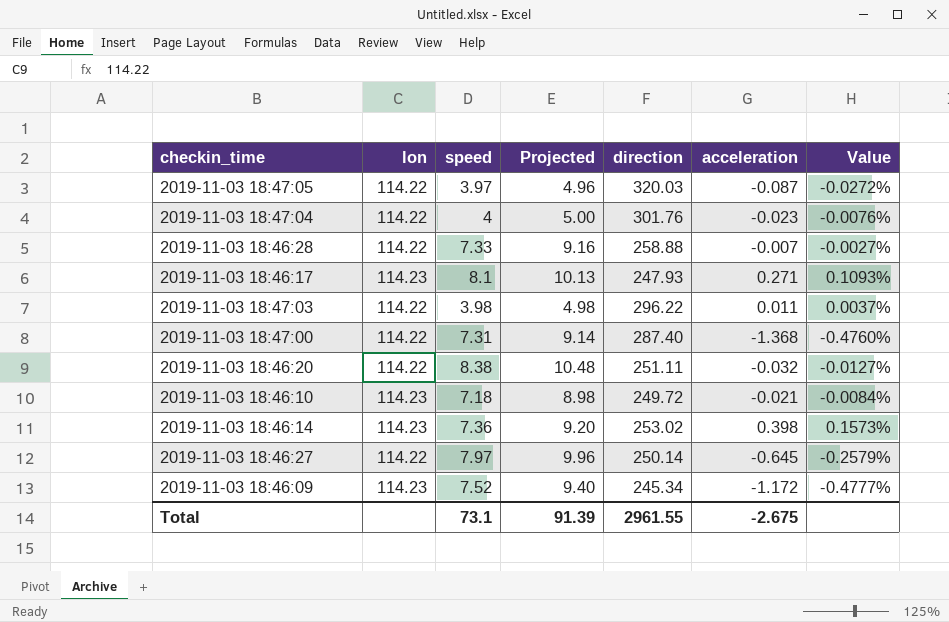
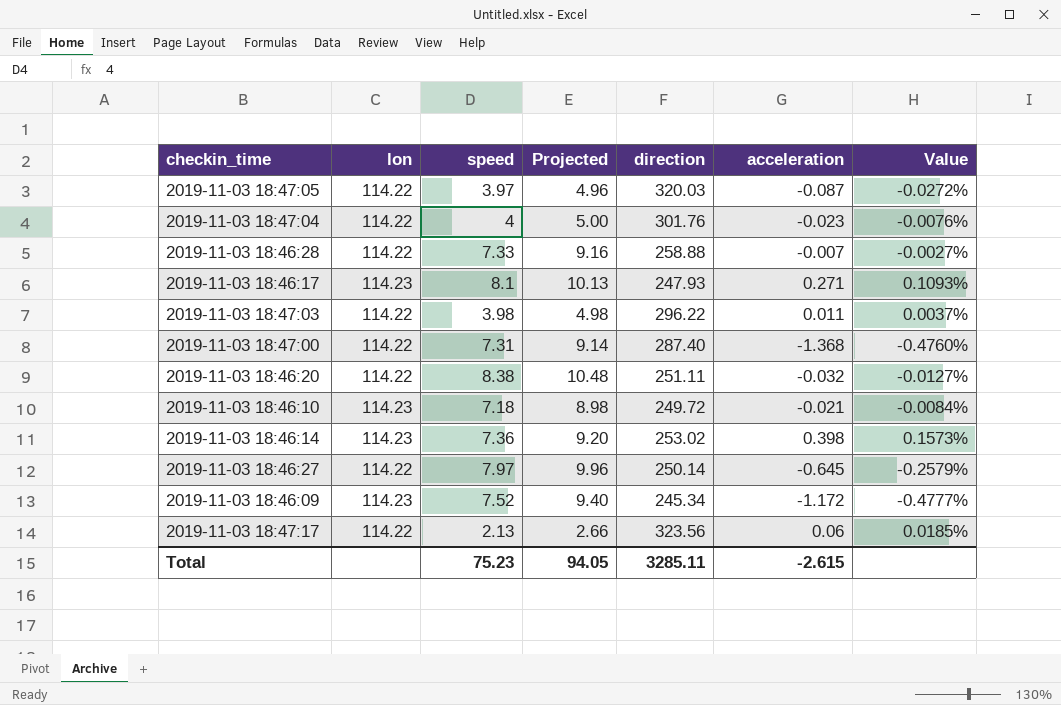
row 2019-11-03 18:47:17: none -> 114.22 | 2.13 | 2.66 | 323.56 | 0.06 | 0.0185%
Total | speed: 73.1 -> 75.23
Total | Projected: 91.39 -> 94.05
Total | direction: 2961.55 -> 3285.11
Total | acceleration: -2.675 -> -2.615

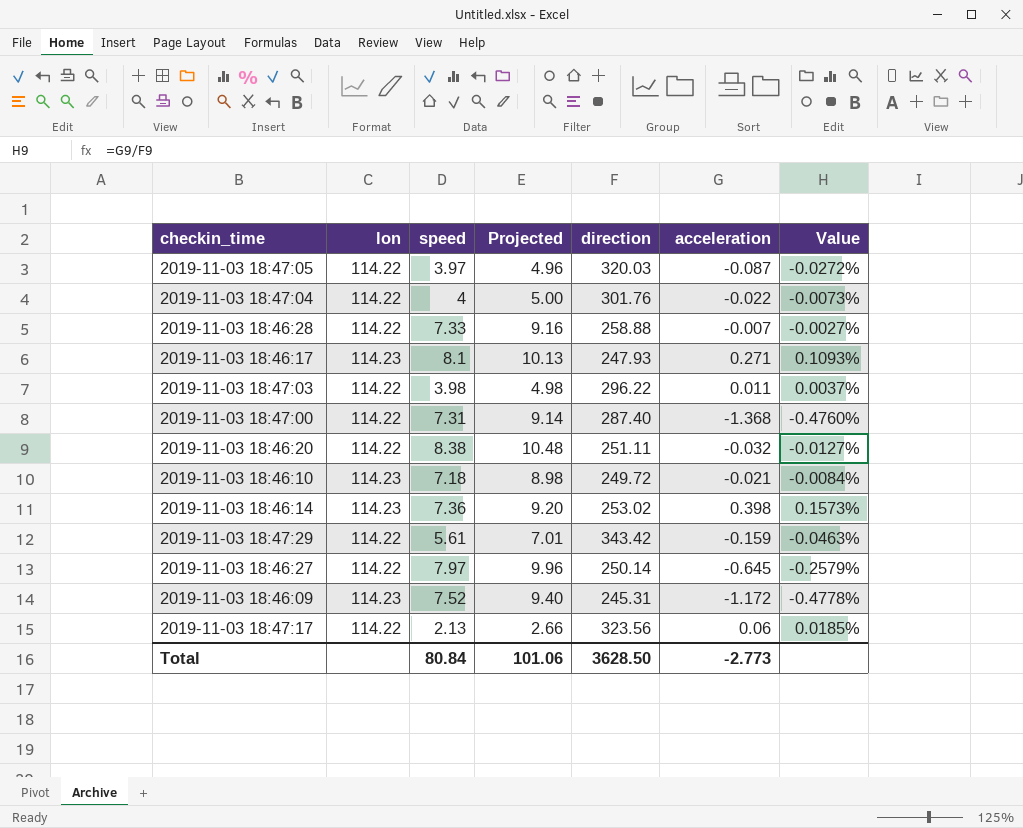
2019-11-03 18:47:04 | acceleration: -0.023 -> -0.022
2019-11-03 18:47:04 | Value: -0.0076% -> -0.0073%
row 2019-11-03 18:47:29: none -> 114.22 | 5.61 | 7.01 | 343.42 | -0.159 | -0.0463%
2019-11-03 18:46:09 | direction: 245.34 -> 245.31
2019-11-03 18:46:09 | Value: -0.4777% -> -0.4778%
Total | speed: 75.23 -> 80.84
Total | Projected: 94.05 -> 101.06
Total | direction: 3285.11 -> 3628.50
Total | acceleration: -2.615 -> -2.773

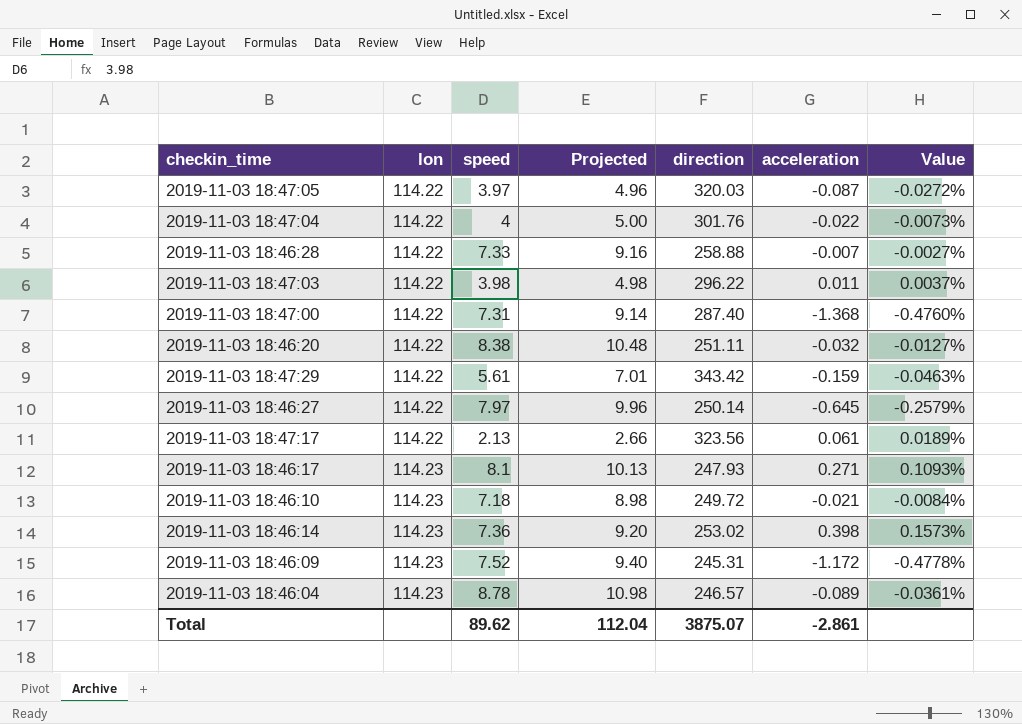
row order: none -> lon ascending
2019-11-03 18:47:17 | acceleration: 0.06 -> 0.061
2019-11-03 18:47:17 | Value: 0.0185% -> 0.0189%
row 2019-11-03 18:46:04: none -> 114.23 | 8.78 | 10.98 | 246.57 | -0.089 | -0.0361%
Total | speed: 80.84 -> 89.62
Total | Projected: 101.06 -> 112.04
Total | direction: 3628.50 -> 3875.07
Total | acceleration: -2.773 -> -2.861

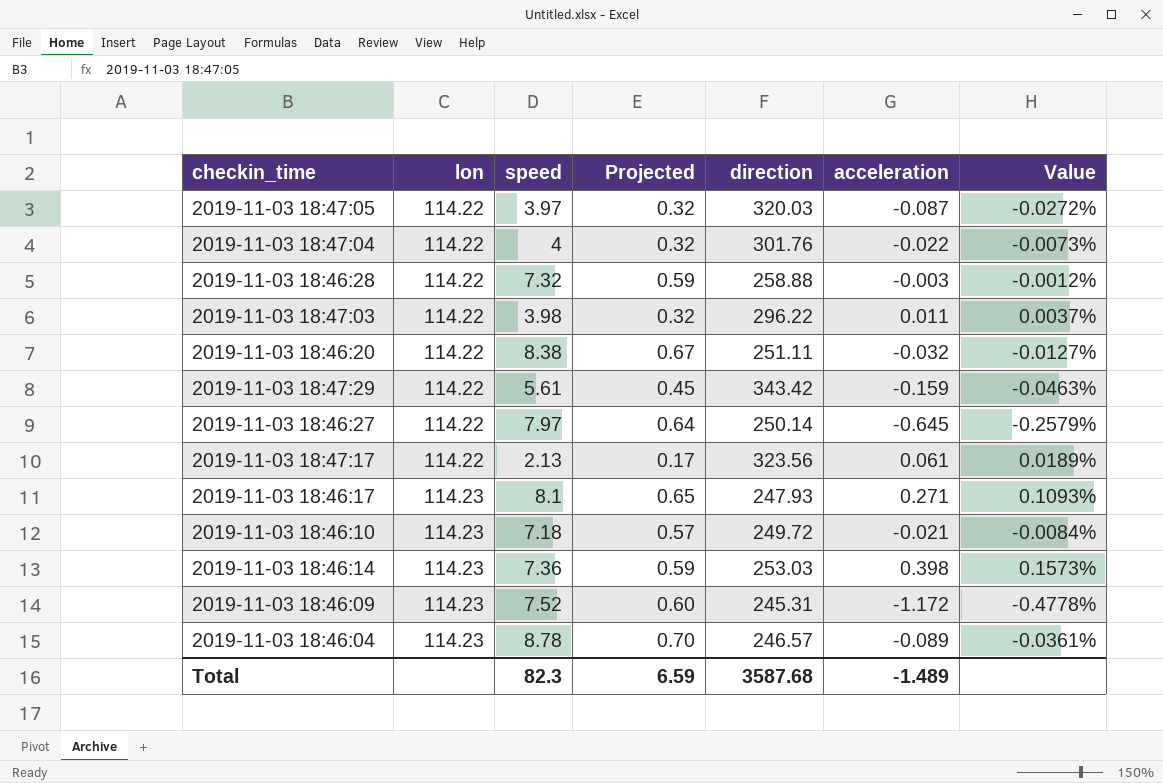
column Projected | formula: [speed] * 1.25 -> [speed] * 0.08
row 2019-11-03 18:47:00: 114.22 | 7.31 | 9.14 | 287.40 | -1.368 | -0.4760% -> none
2019-11-03 18:46:28 | speed: 7.33 -> 7.32
2019-11-03 18:46:28 | acceleration: -0.007 -> -0.003
2019-11-03 18:46:28 | Value: -0.0027% -> -0.0012%
2019-11-03 18:46:14 | direction: 253.02 -> 253.03
Total | speed: 89.62 -> 82.3
Total | Projected: 112.04 -> 6.59
Total | direction: 3875.07 -> 3587.68
Total | acceleration: -2.861 -> -1.489

